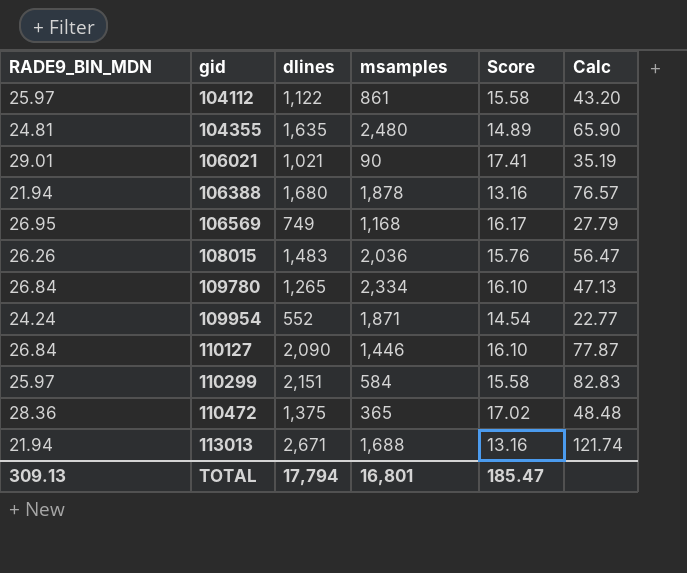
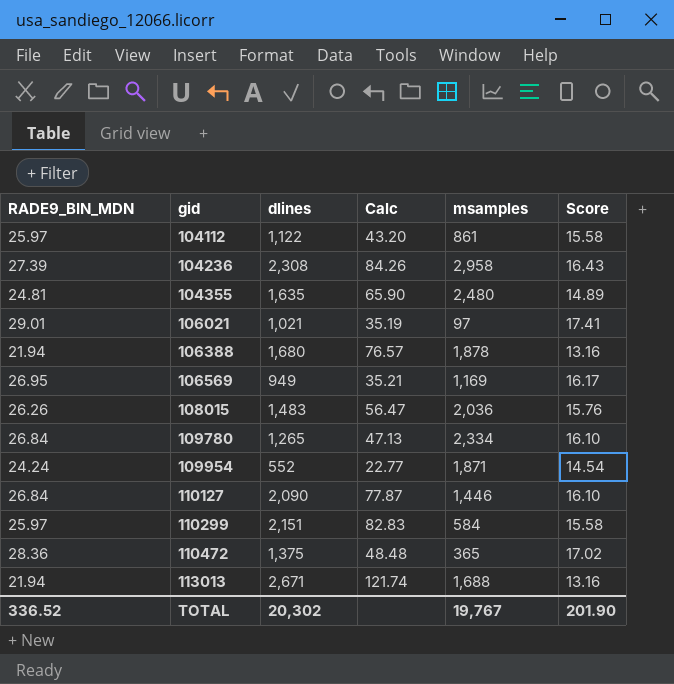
column Calc | position: 6 -> 4
row 104236: none -> 27.39 | 2,308 | 84.26 | 2,958 | 16.43
106021 | msamples: 90 -> 97
106569 | dlines: 749 -> 949
106569 | Calc: 27.79 -> 35.21
106569 | msamples: 1,168 -> 1,169
TOTAL | RADE9_BIN_MDN: 309.13 -> 336.52
TOTAL | dlines: 17,794 -> 20,302
TOTAL | msamples: 16,801 -> 19,767
TOTAL | Score: 185.47 -> 201.90

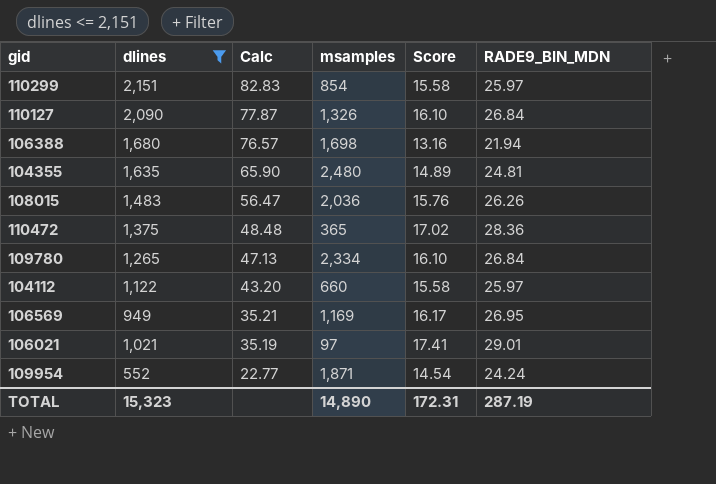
filter: none -> dlines <= 2,151
row order: gid ascending -> Calc descending
column RADE9_BIN_MDN | position: 1 -> 6
110299 | msamples: 584 -> 854
110127 | msamples: 1,446 -> 1,326
106388 | msamples: 1,878 -> 1,698
104112 | msamples: 861 -> 660
TOTAL | dlines: 20,302 -> 15,323
TOTAL | msamples: 19,767 -> 14,890
TOTAL | Score: 201.90 -> 172.31
TOTAL | RADE9_BIN_MDN: 336.52 -> 287.19

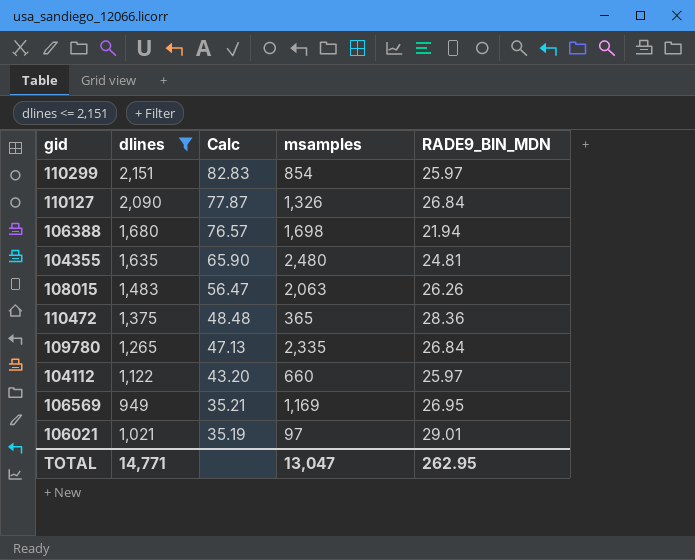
column Score | formula: [RADE9_BIN_MDN] * 0.6 -> none
row 109954: 552 | 22.77 | 1,871 | 14.54 | 24.24 -> none
108015 | msamples: 2,036 -> 2,063
109780 | msamples: 2,334 -> 2,335
TOTAL | dlines: 15,323 -> 14,771
TOTAL | msamples: 14,890 -> 13,047
TOTAL | RADE9_BIN_MDN: 287.19 -> 262.95

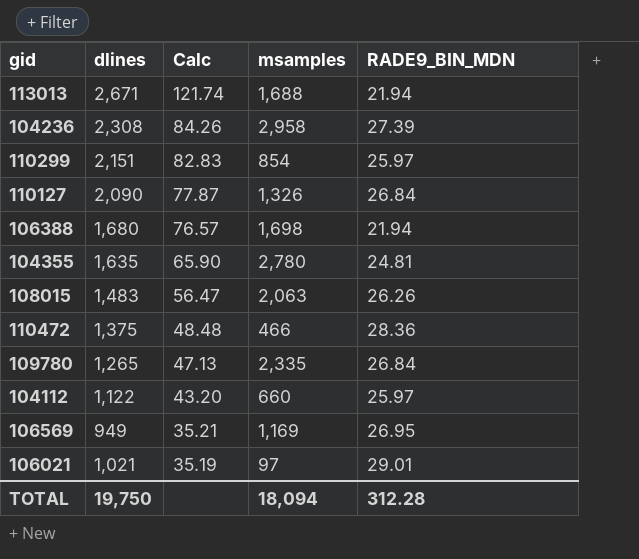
filter: dlines <= 2,151 -> none
104355 | msamples: 2,480 -> 2,780
110472 | msamples: 365 -> 466
TOTAL | dlines: 14,771 -> 19,750
TOTAL | msamples: 13,047 -> 18,094
TOTAL | RADE9_BIN_MDN: 262.95 -> 312.28

